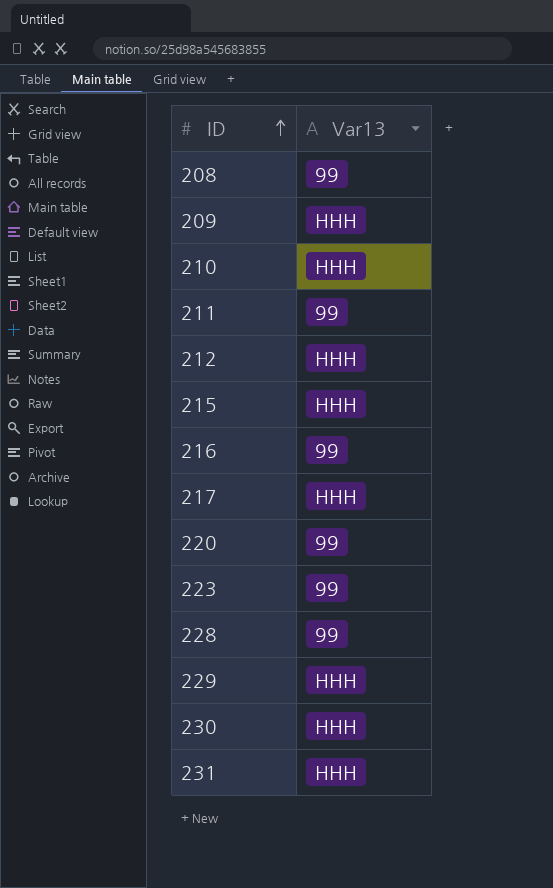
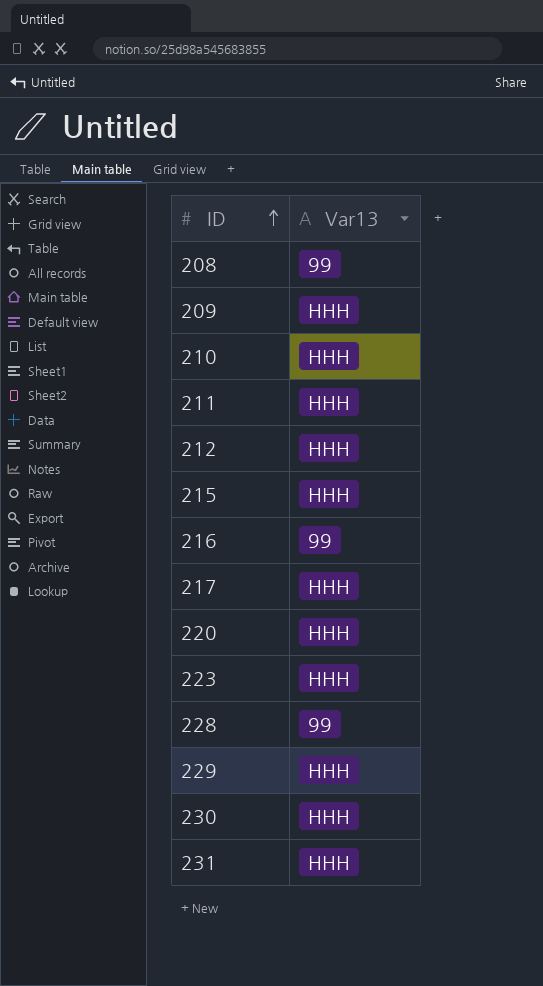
211 | Var13: 99 -> HHH
220 | Var13: 99 -> HHH
223 | Var13: 99 -> HHH

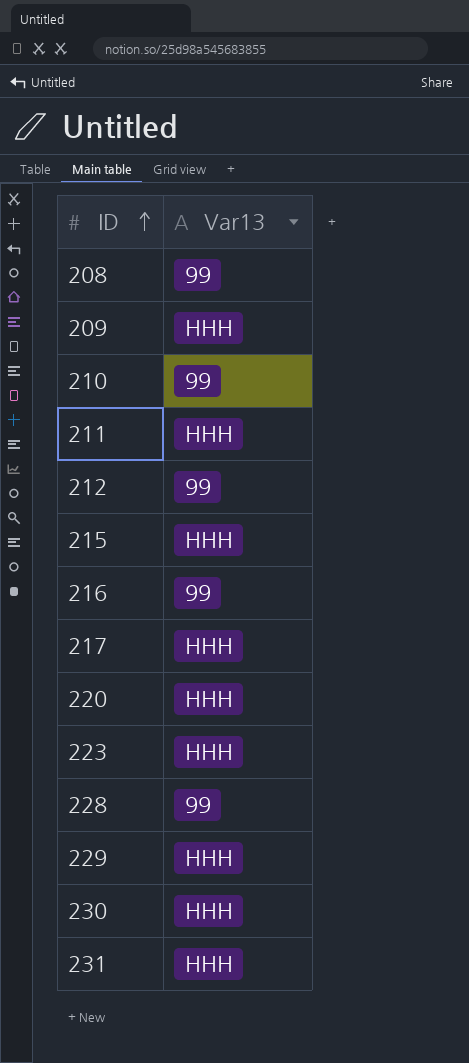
210 | Var13: HHH -> 99
212 | Var13: HHH -> 99

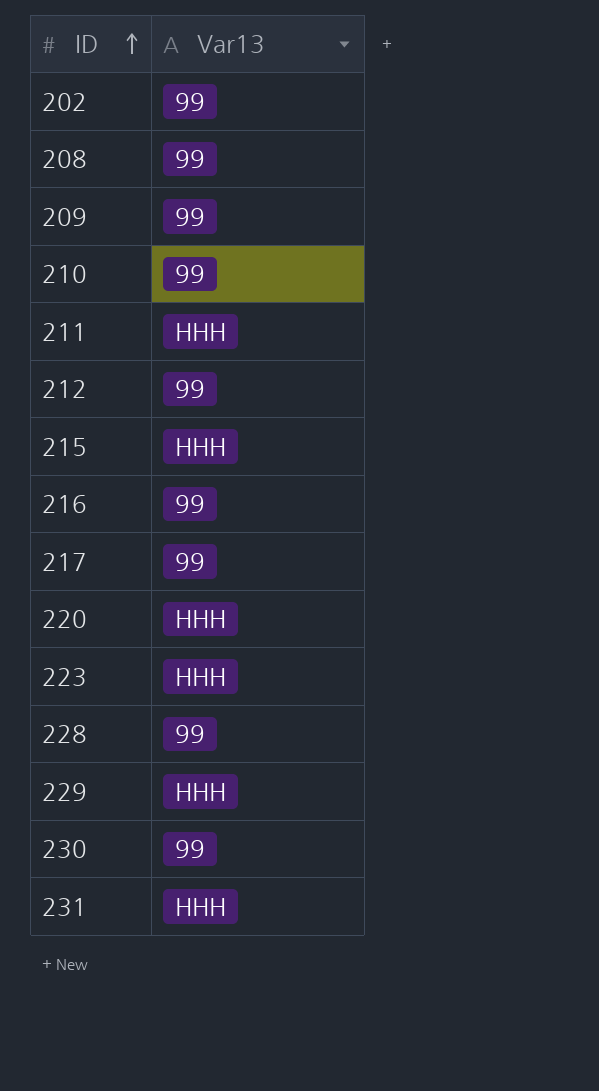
row 202: none -> 99
209 | Var13: HHH -> 99
217 | Var13: HHH -> 99
230 | Var13: HHH -> 99

